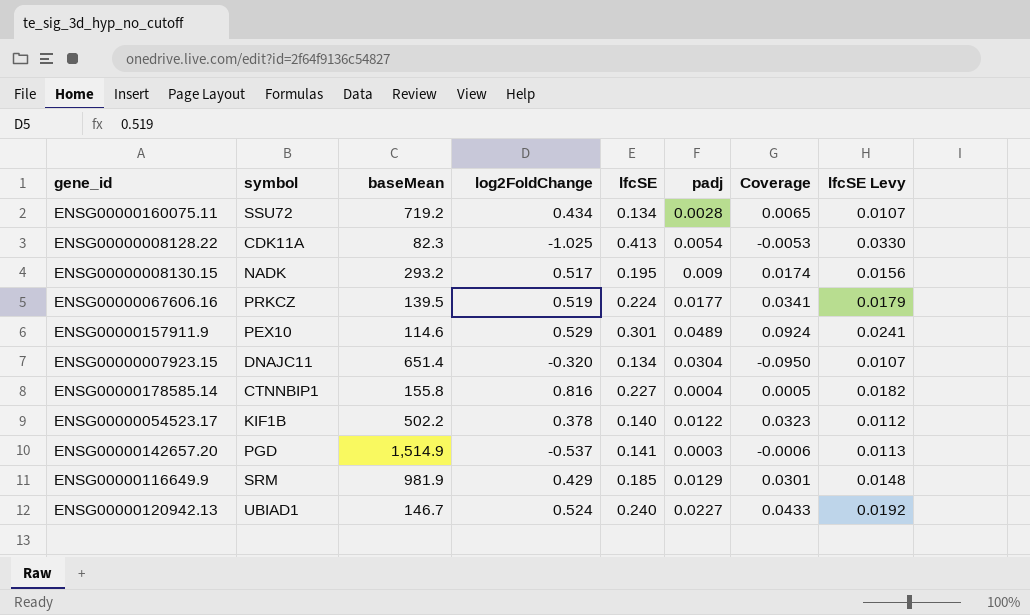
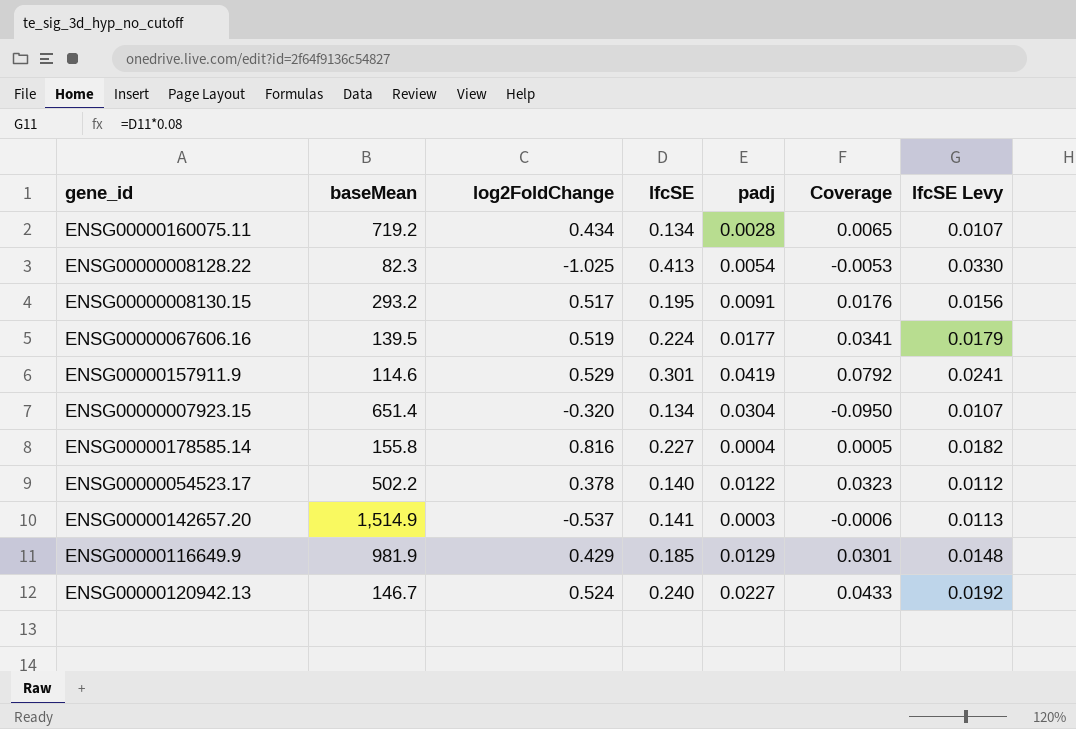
column symbol | position: 2 -> none
ENSG00000008130.15 | padj: 0.009 -> 0.0091
ENSG00000008130.15 | Coverage: 0.0174 -> 0.0176
ENSG00000157911.9 | padj: 0.0489 -> 0.0419
ENSG00000157911.9 | Coverage: 0.0924 -> 0.0792

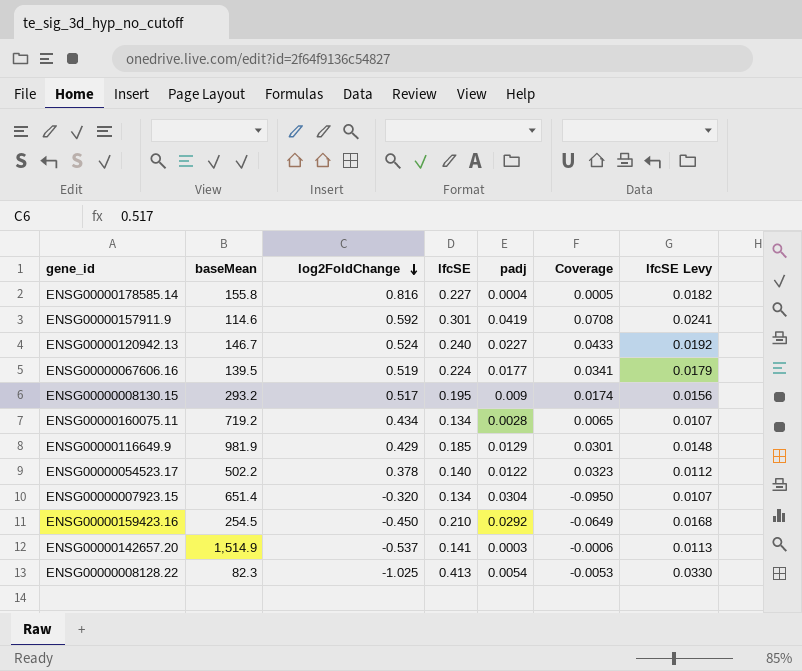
row order: none -> log2FoldChange descending
ENSG00000157911.9 | log2FoldChange: 0.529 -> 0.592
ENSG00000157911.9 | Coverage: 0.0792 -> 0.0708
ENSG00000008130.15 | padj: 0.0091 -> 0.009
ENSG00000008130.15 | Coverage: 0.0176 -> 0.0174
row ENSG00000159423.16: none -> 254.5 | -0.450 | 0.210 | 0.0292 | -0.0649 | 0.0168

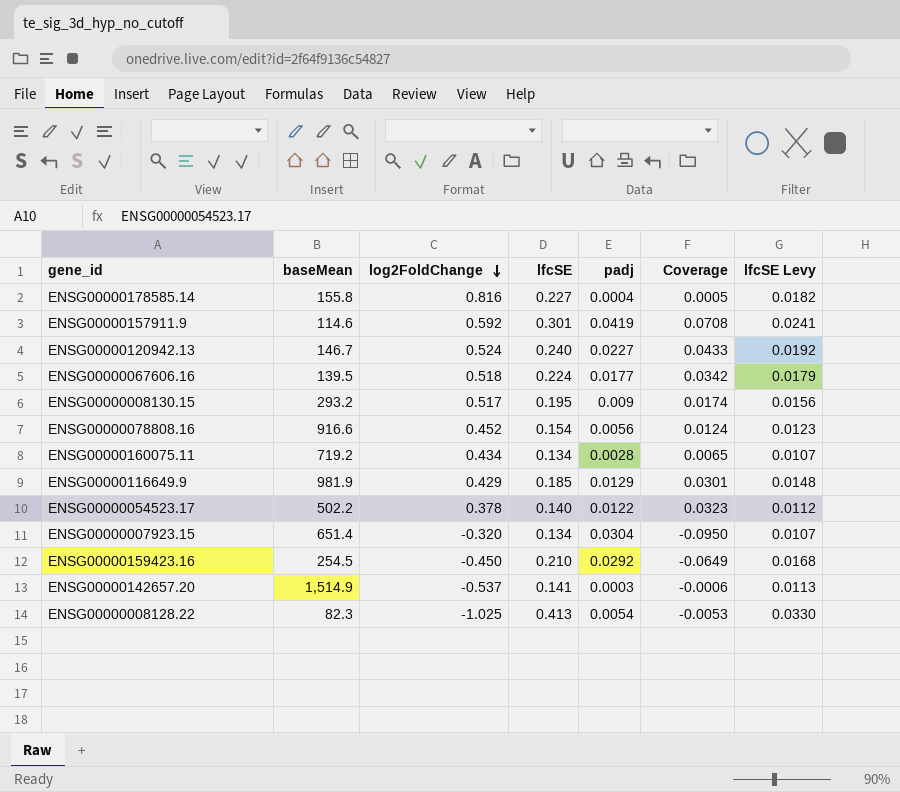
ENSG00000067606.16 | log2FoldChange: 0.519 -> 0.518
ENSG00000067606.16 | Coverage: 0.0341 -> 0.0342
row ENSG00000078808.16: none -> 916.6 | 0.452 | 0.154 | 0.0056 | 0.0124 | 0.0123

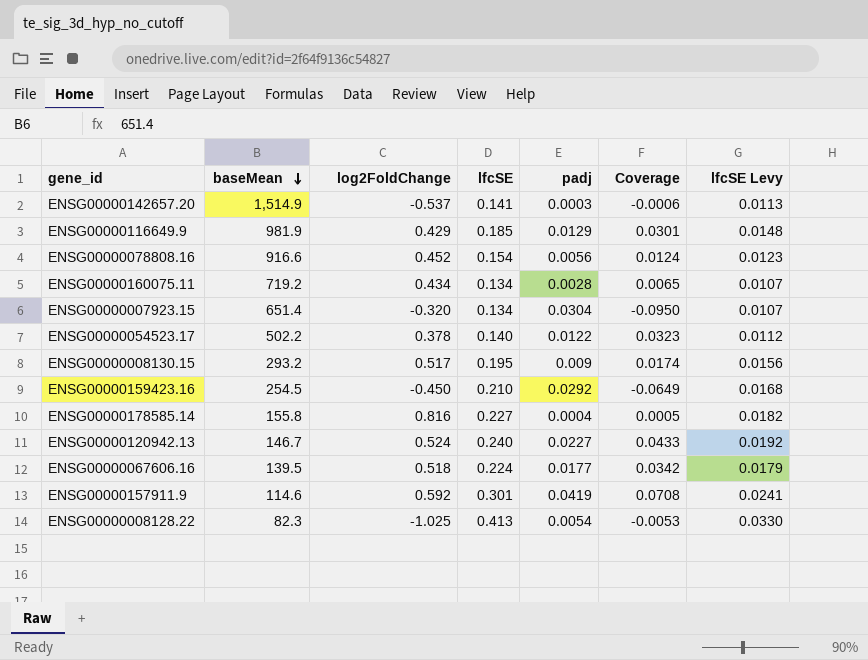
row order: log2FoldChange descending -> baseMean descending

